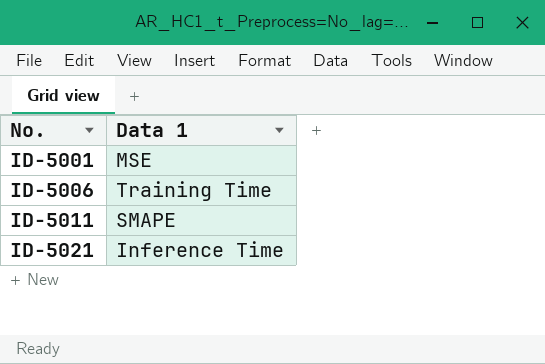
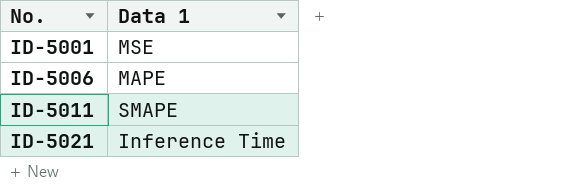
ID-5006 | Data 1: Training Time -> MAPE

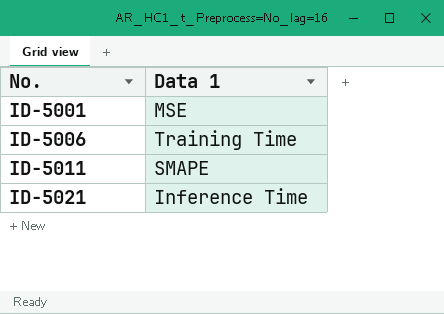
ID-5006 | Data 1: MAPE -> Training Time

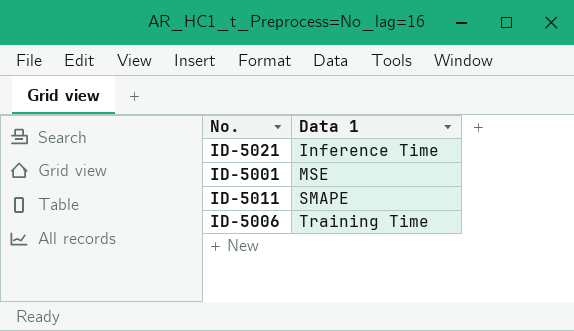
row order: No. ascending -> Data 1 ascending

